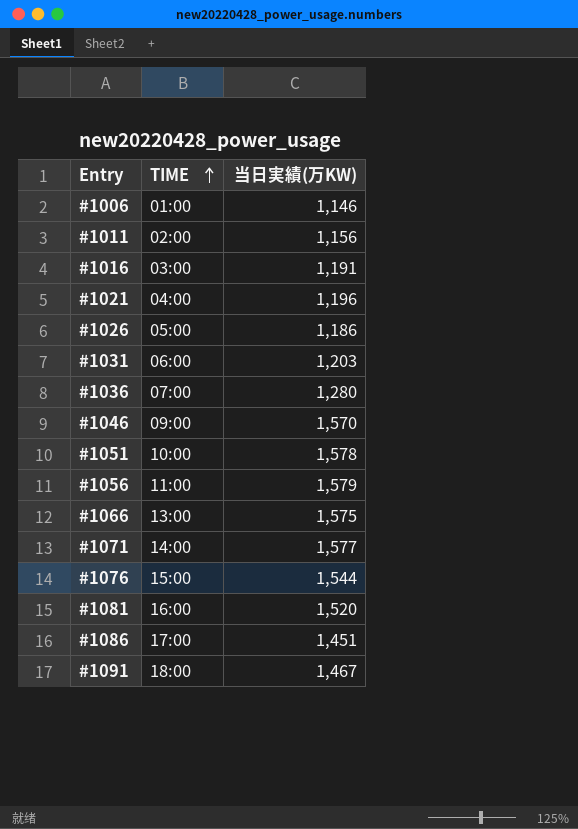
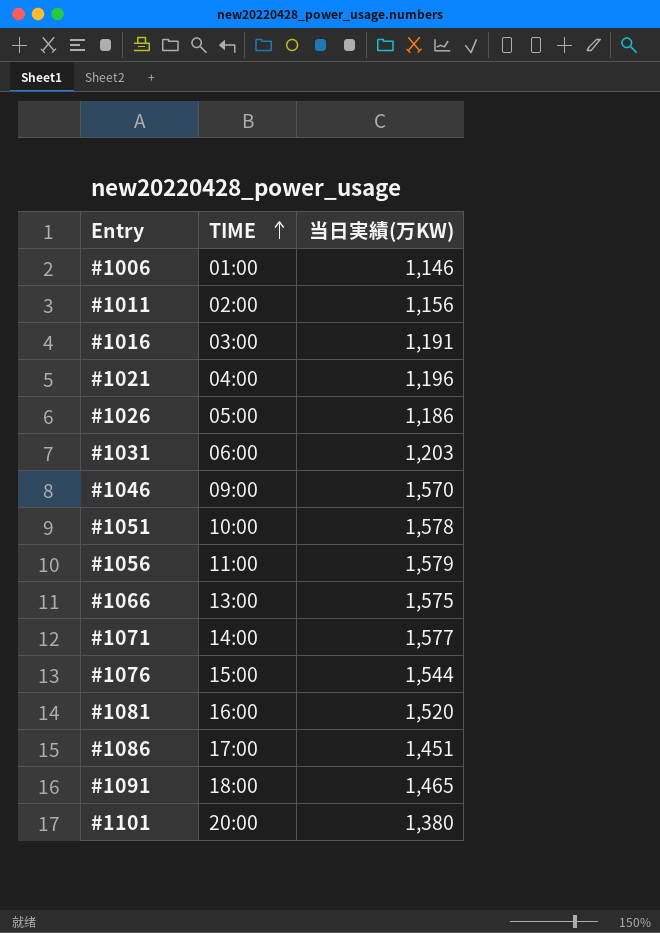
row #1036: 07:00 | 1,280 -> none
#1091 | 当日実績(万KW): 1,467 -> 1,465
row #1101: none -> 20:00 | 1,380

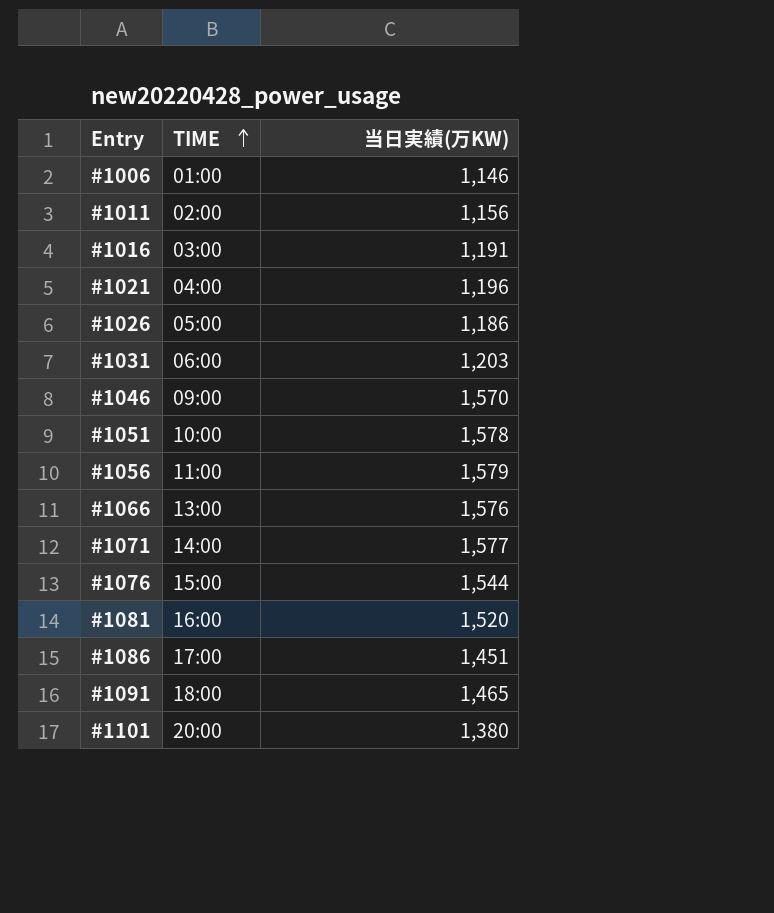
#1066 | 当日実績(万KW): 1,575 -> 1,576

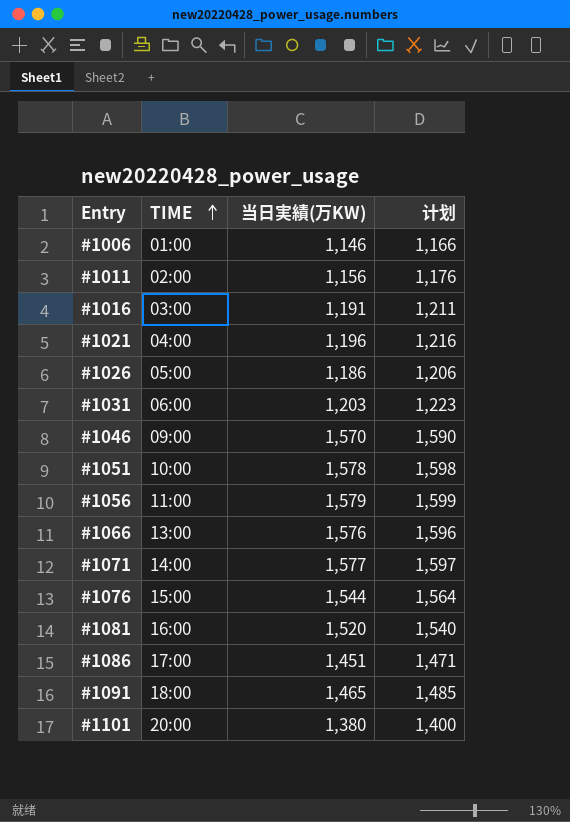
column 计划 | formula: none -> [当日実績(万KW)] + 20

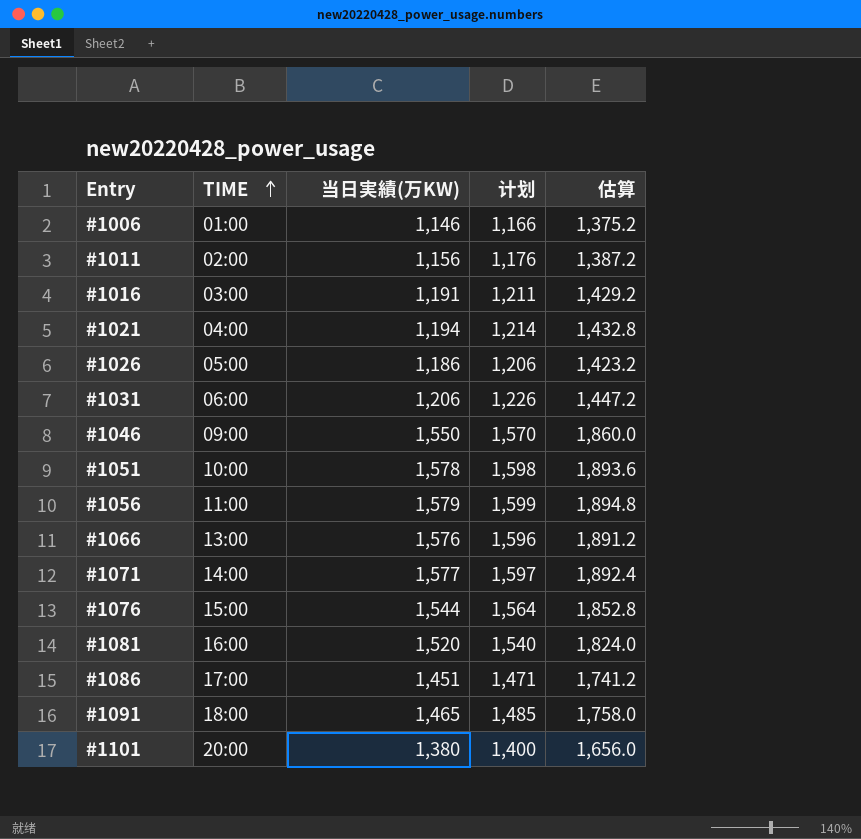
column 估算 | formula: none -> [当日実績(万KW)] * 1.2
#1021 | 当日実績(万KW): 1,196 -> 1,194
#1021 | 计划: 1,216 -> 1,214
#1031 | 当日実績(万KW): 1,203 -> 1,206
#1031 | 计划: 1,223 -> 1,226
#1046 | 当日実績(万KW): 1,570 -> 1,550
#1046 | 计划: 1,590 -> 1,570

